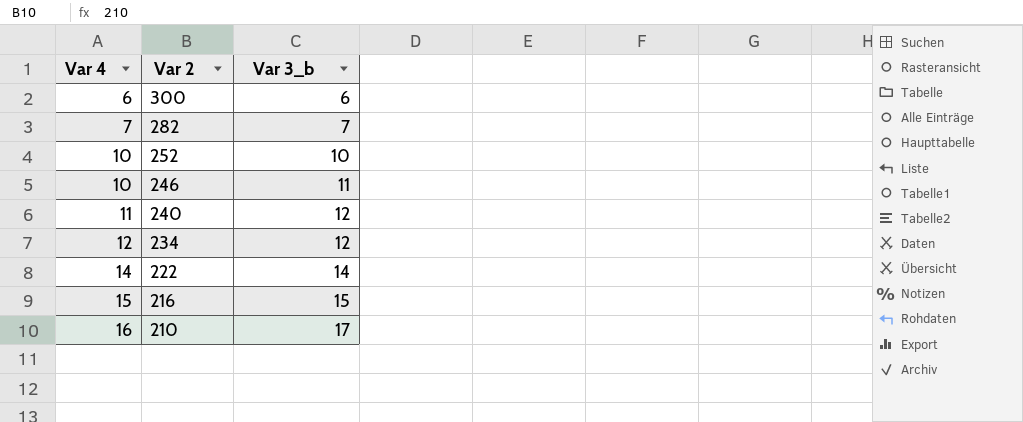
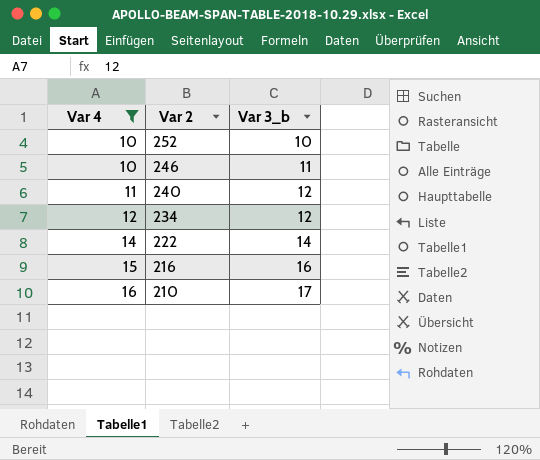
filter: none -> Var 4 >= 10
216 | Var 3_b: 15 -> 16

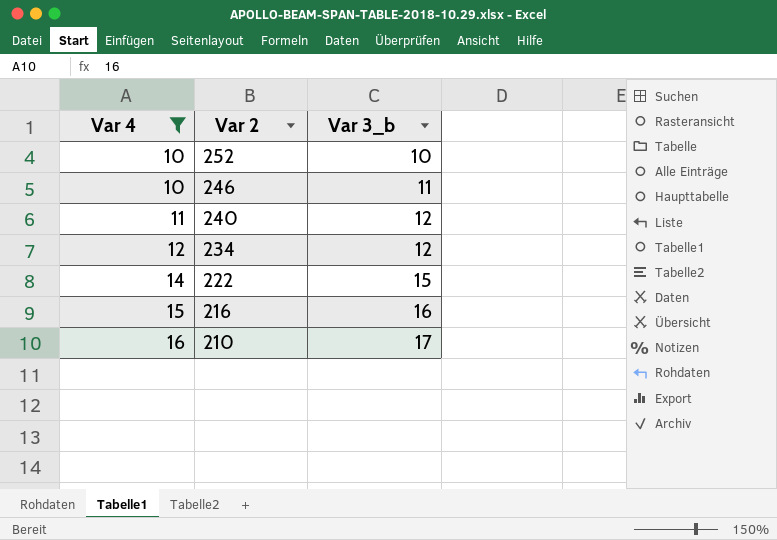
222 | Var 3_b: 14 -> 15

